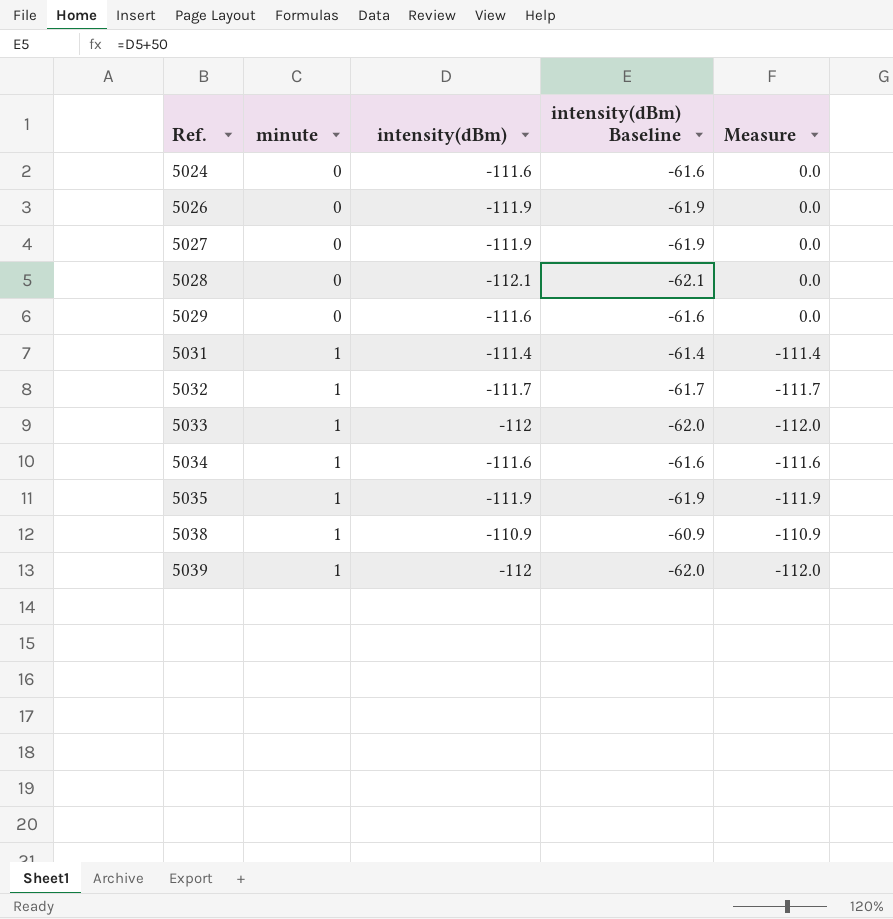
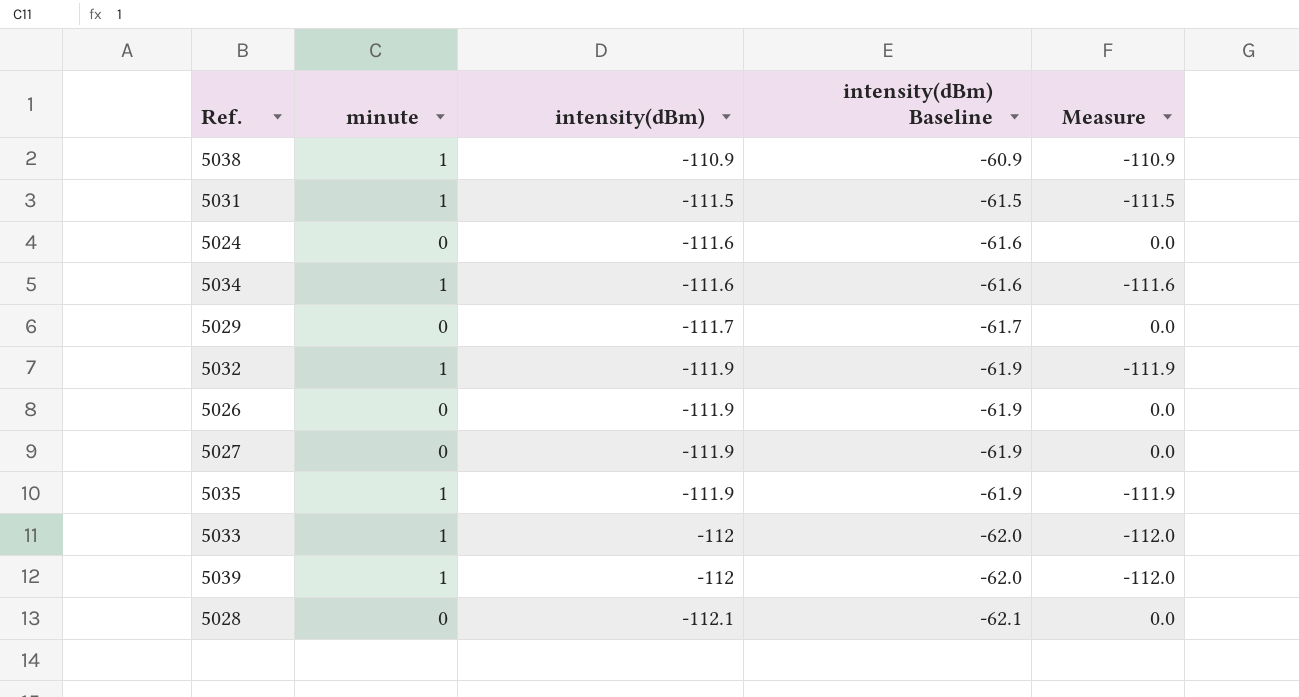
row order: Ref. ascending -> intensity(dBm) descending
5031 | intensity(dBm): -111.4 -> -111.5
5031 | intensity(dBm) Baseline: -61.4 -> -61.5
5031 | Measure: -111.4 -> -111.5
5029 | intensity(dBm): -111.6 -> -111.7
5029 | intensity(dBm) Baseline: -61.6 -> -61.7
5032 | intensity(dBm): -111.7 -> -111.9
5032 | intensity(dBm) Baseline: -61.7 -> -61.9
5032 | Measure: -111.7 -> -111.9

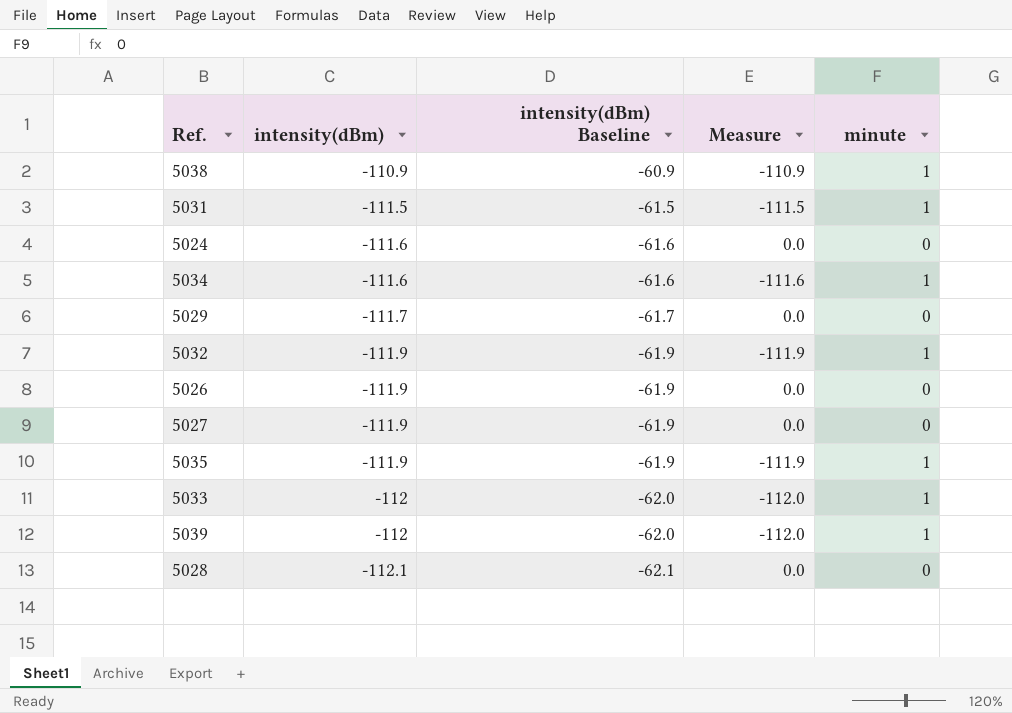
column minute | position: 2 -> 5

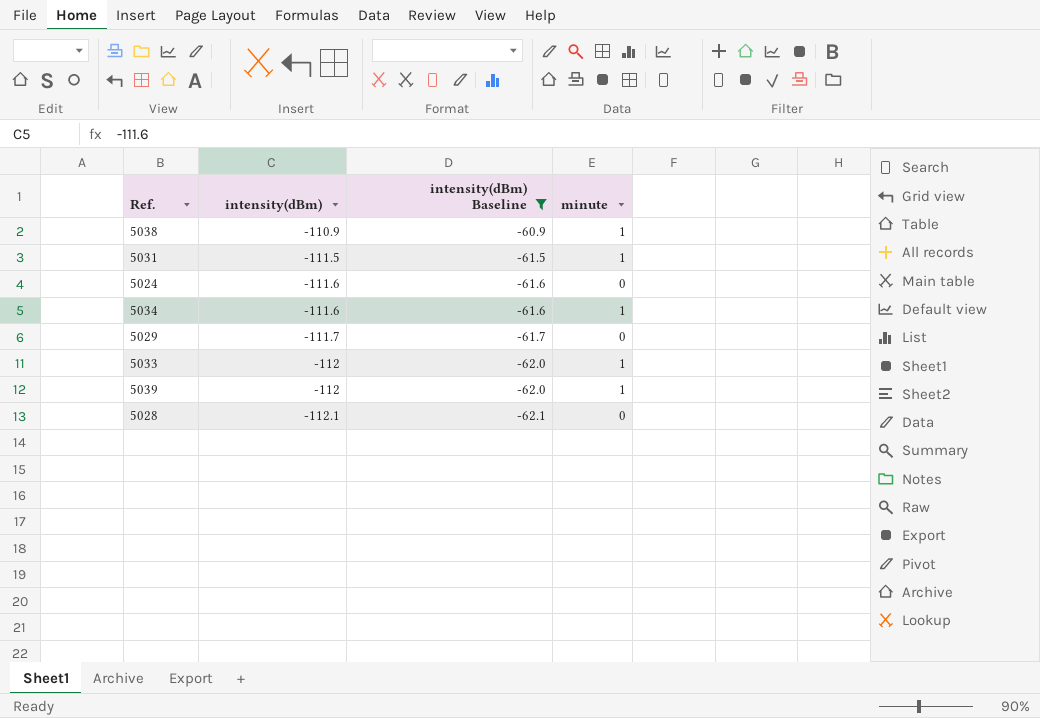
filter: none -> intensity(dBm) Baseline != -61.9
column Measure | formula: [intensity(dBm)] * [minute] -> none

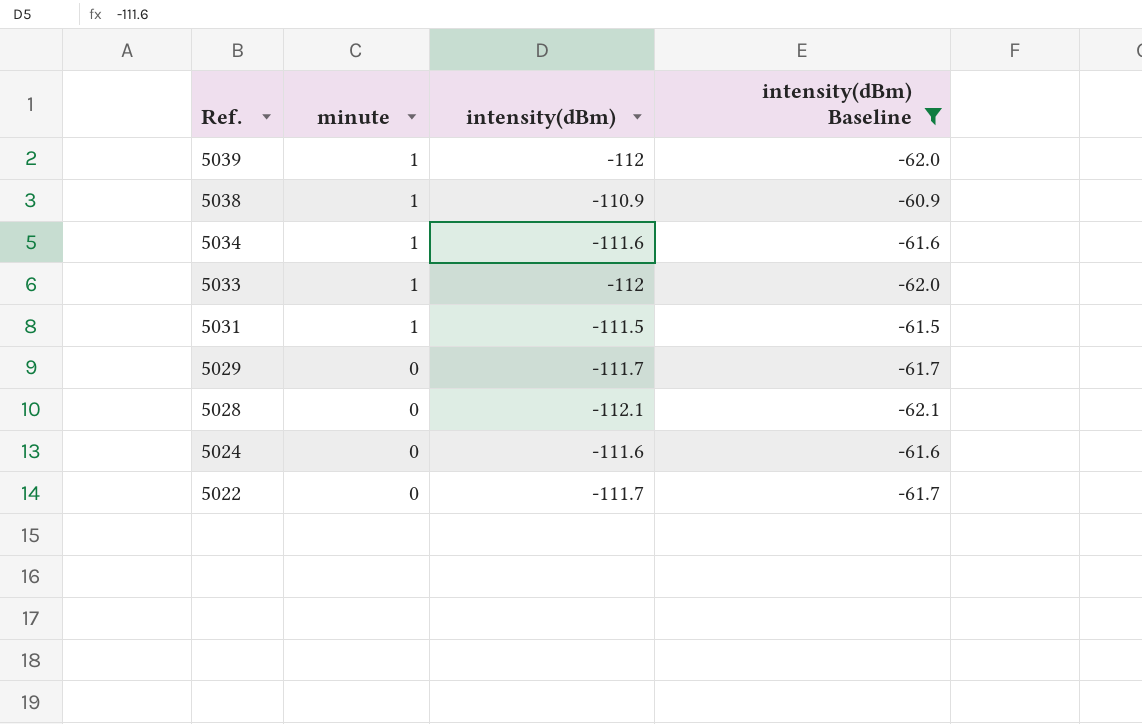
row order: intensity(dBm) descending -> Ref. descending
column minute | position: 4 -> 2
row 5022: none -> 0 | -111.7 | -61.7

